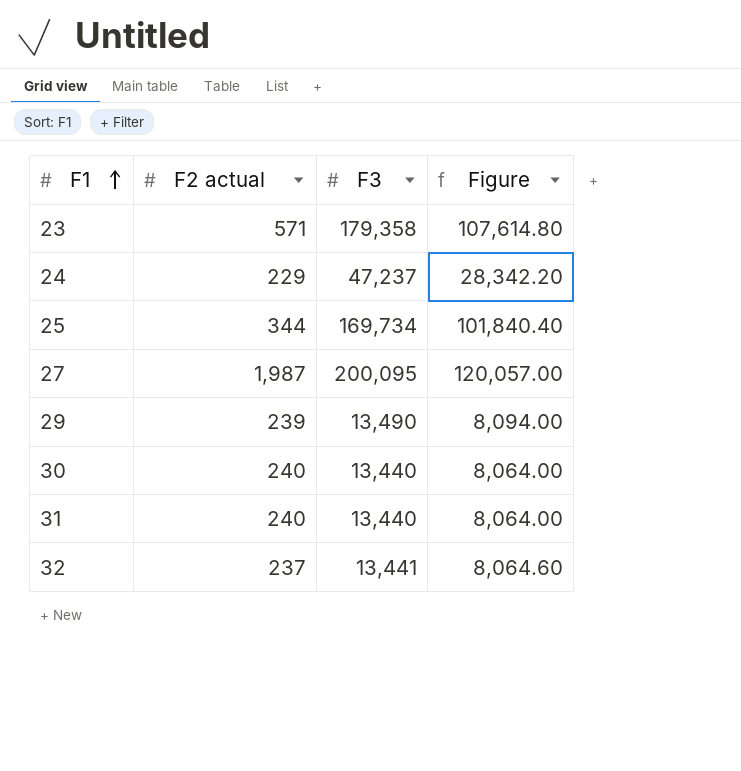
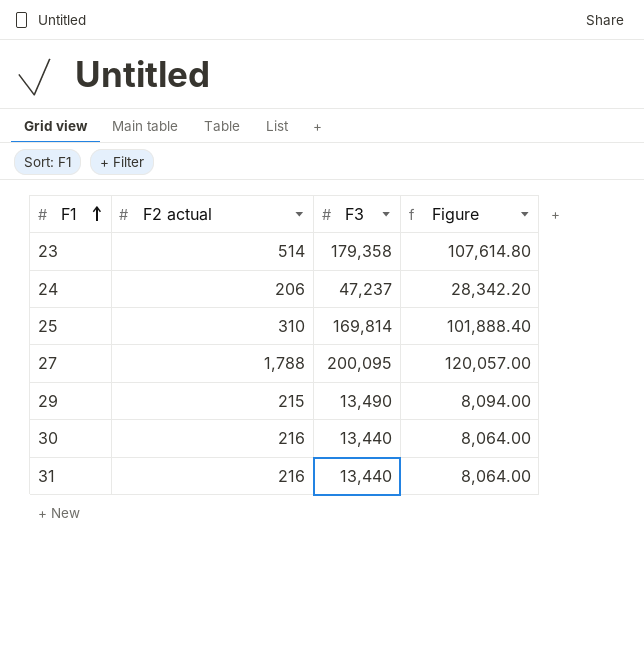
row 32: 237 | 13,441 | 8,064.60 -> none
23 | F2 actual: 571 -> 514
24 | F2 actual: 229 -> 206
25 | F2 actual: 344 -> 310
25 | F3: 169,734 -> 169,814
25 | Figure: 101,840.40 -> 101,888.40
27 | F2 actual: 1,987 -> 1,788
29 | F2 actual: 239 -> 215
30 | F2 actual: 240 -> 216
31 | F2 actual: 240 -> 216

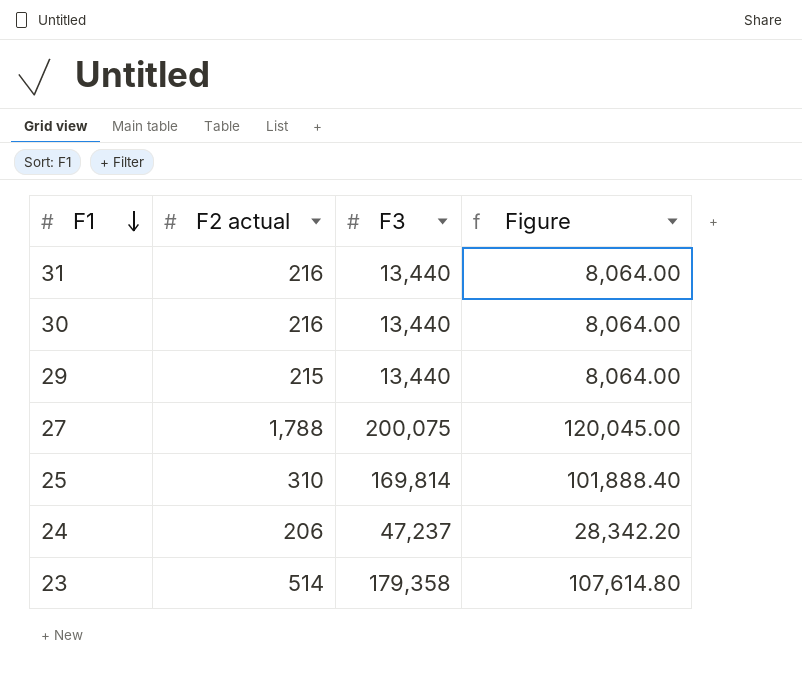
row order: F1 ascending -> F1 descending
29 | F3: 13,490 -> 13,440
29 | Figure: 8,094.00 -> 8,064.00
27 | F3: 200,095 -> 200,075
27 | Figure: 120,057.00 -> 120,045.00

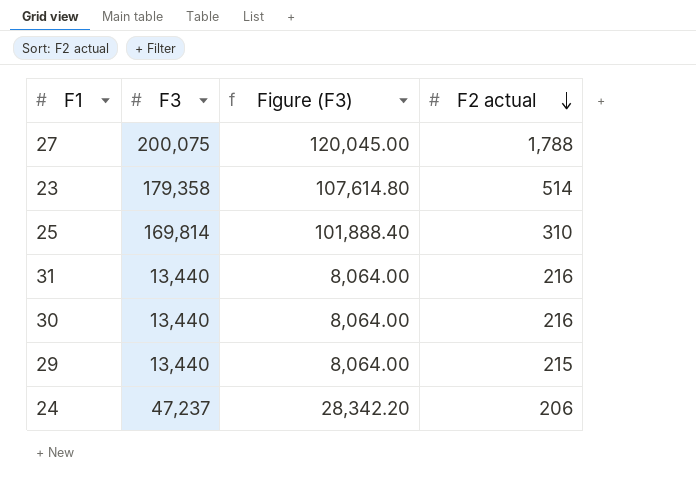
row order: F1 descending -> F2 actual descending
column name: Figure -> Figure (F3)
column F2 actual | position: 2 -> 4

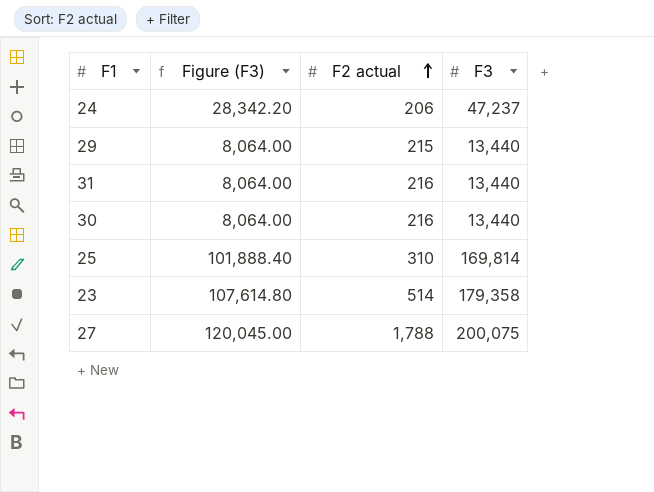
row order: F2 actual descending -> F2 actual ascending
column F3 | position: 2 -> 4

